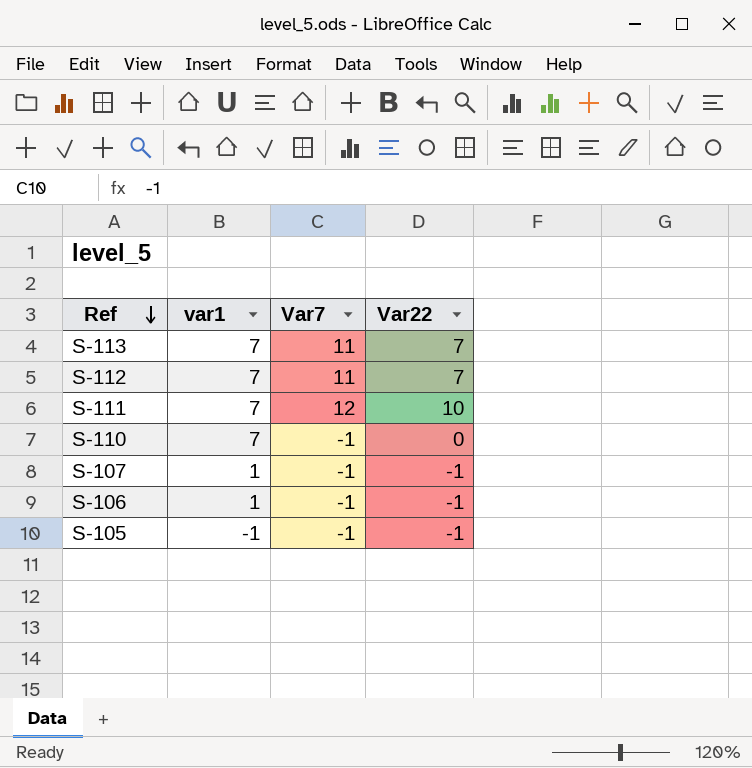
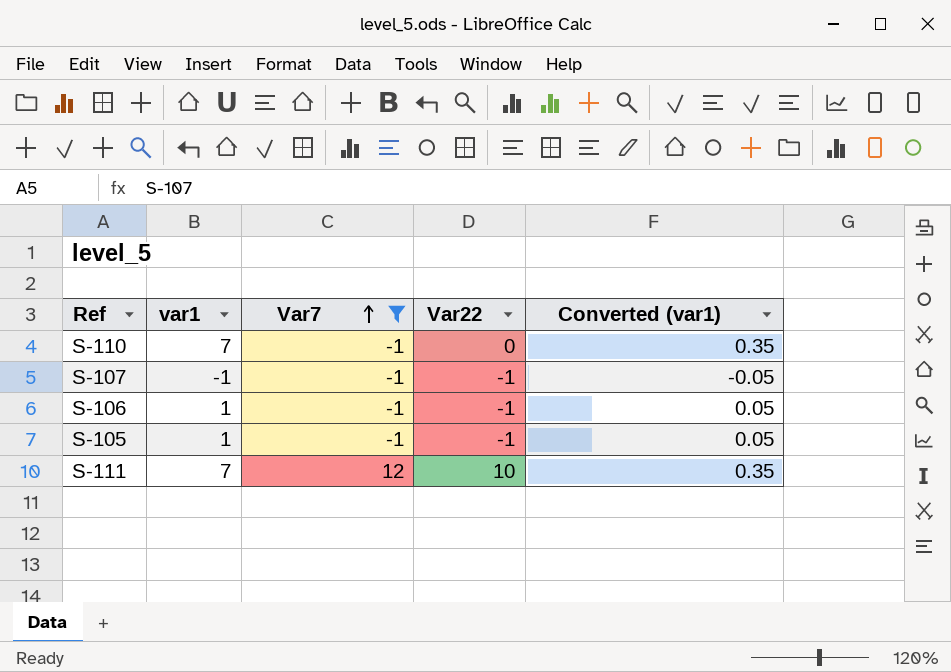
filter: none -> Var7 != 11
row order: Ref descending -> Var7 ascending
column Converted (var1) | formula: none -> [var1] * 0.05
S-107 | var1: 1 -> -1
S-105 | var1: -1 -> 1

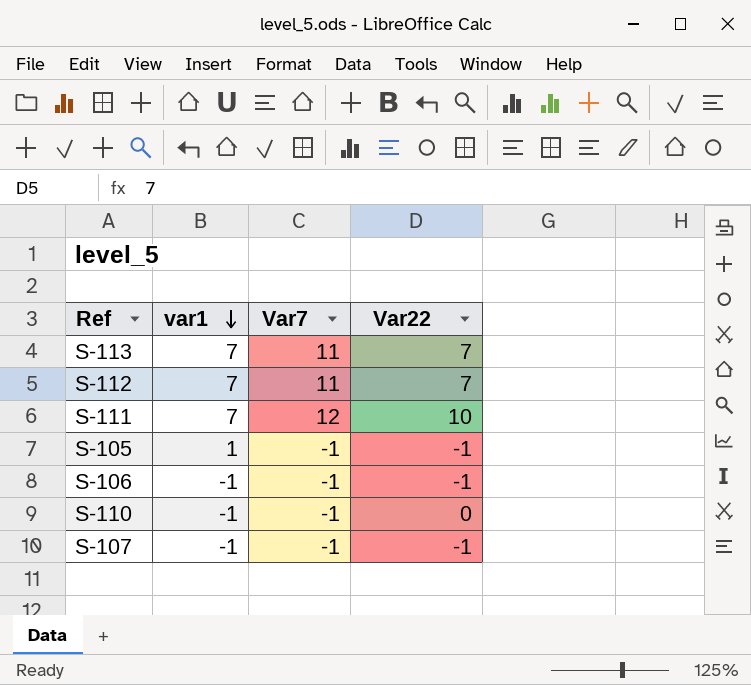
filter: Var7 != 11 -> none
row order: Var7 ascending -> var1 descending
column Converted (var1) | formula: [var1] * 0.05 -> none
S-106 | var1: 1 -> -1
S-110 | var1: 7 -> -1

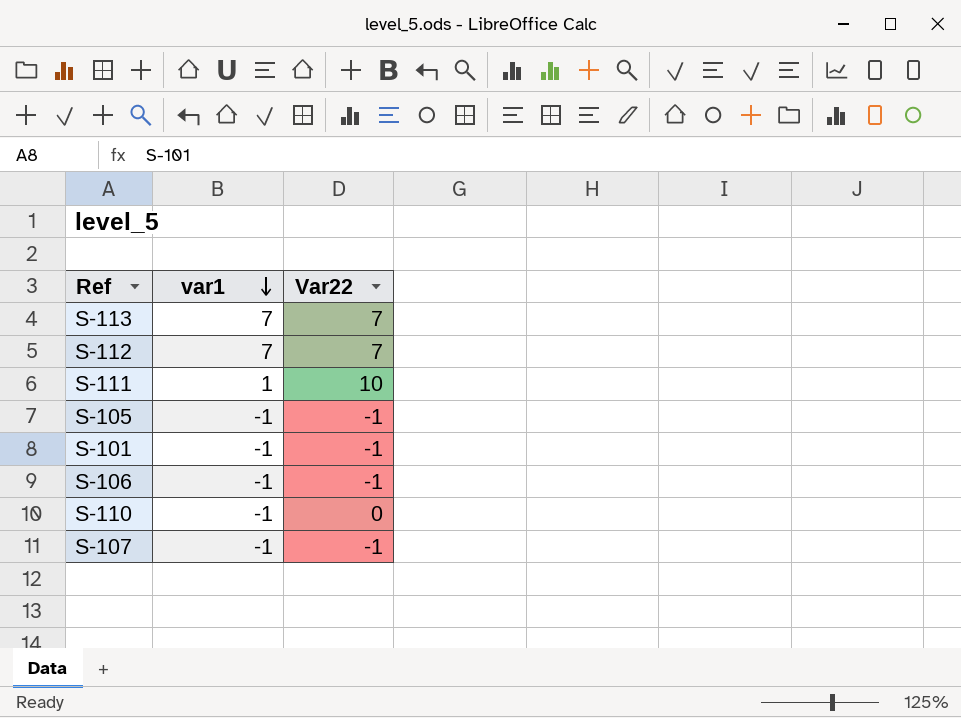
column Var7 | position: 3 -> none
S-111 | var1: 7 -> 1
S-105 | var1: 1 -> -1
row S-101: none -> -1 | -1

